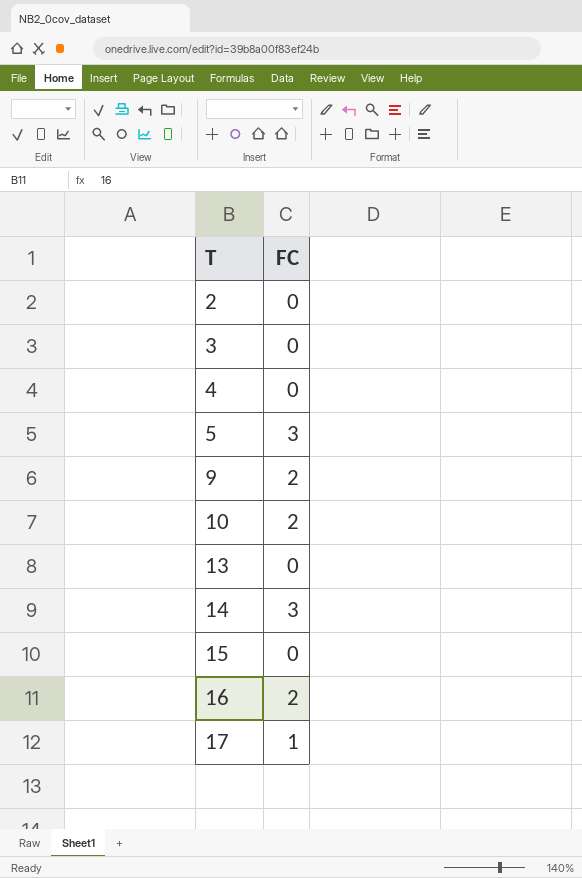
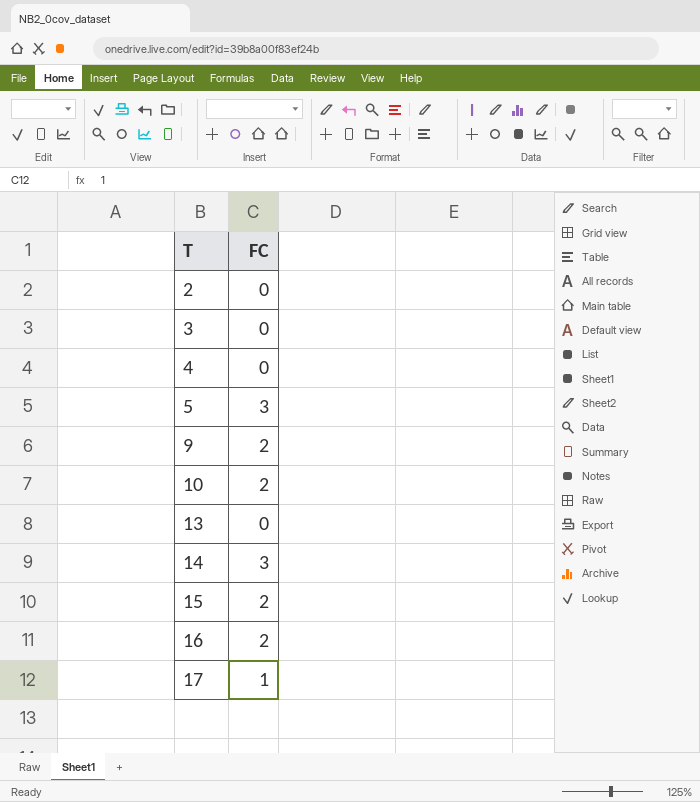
15 | FC: 0 -> 2

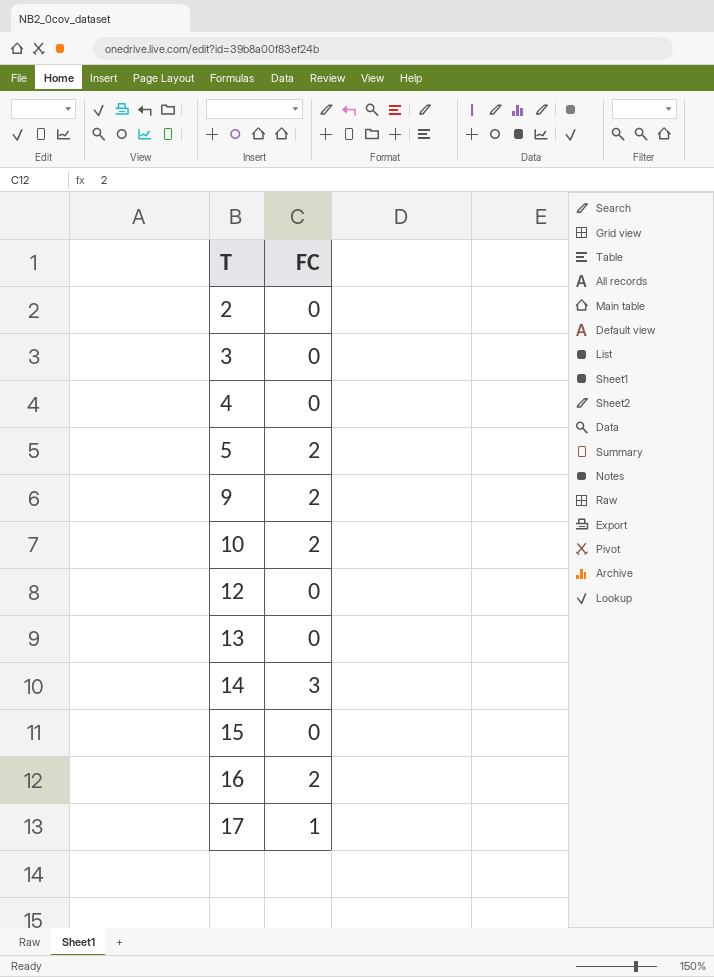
5 | FC: 3 -> 2
row 12: none -> 0
15 | FC: 2 -> 0

